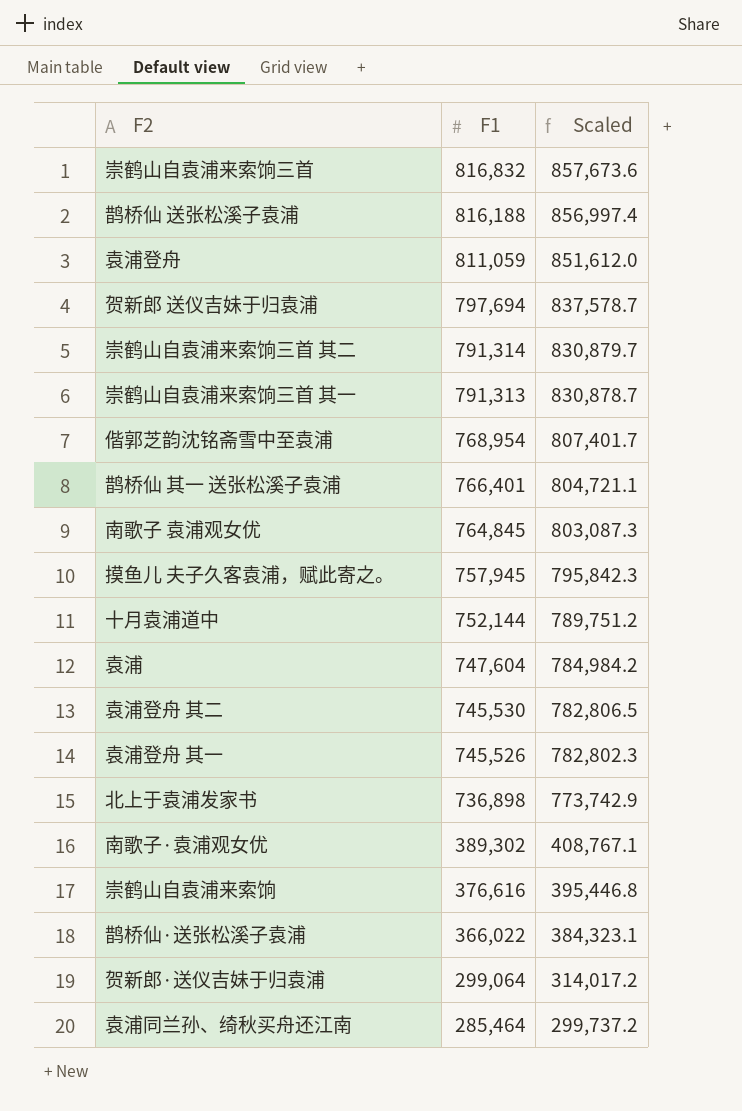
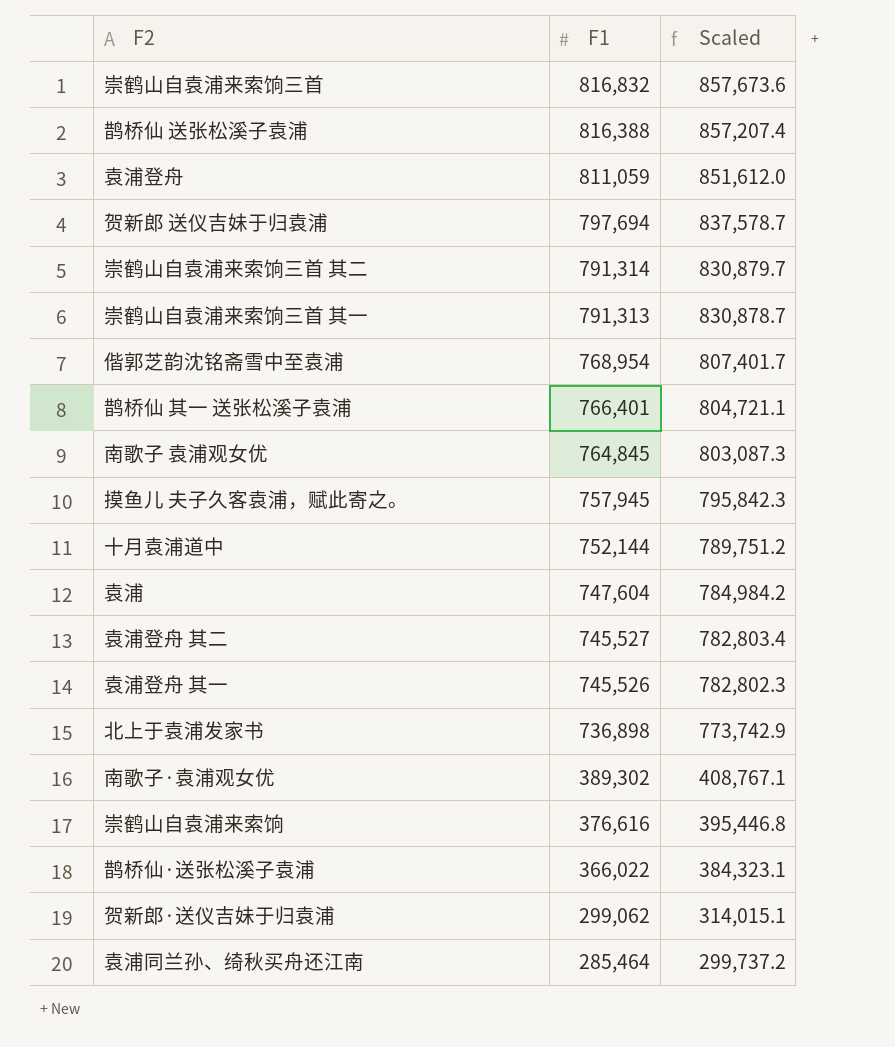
鹊桥仙 送张松溪子袁浦 | F1: 816,188 -> 816,388
鹊桥仙 送张松溪子袁浦 | Scaled: 856,997.4 -> 857,207.4
袁浦登舟 其二 | F1: 745,530 -> 745,527
袁浦登舟 其二 | Scaled: 782,806.5 -> 782,803.4
贺新郎·送仪吉妹于归袁浦 | F1: 299,064 -> 299,062
贺新郎·送仪吉妹于归袁浦 | Scaled: 314,017.2 -> 314,015.1

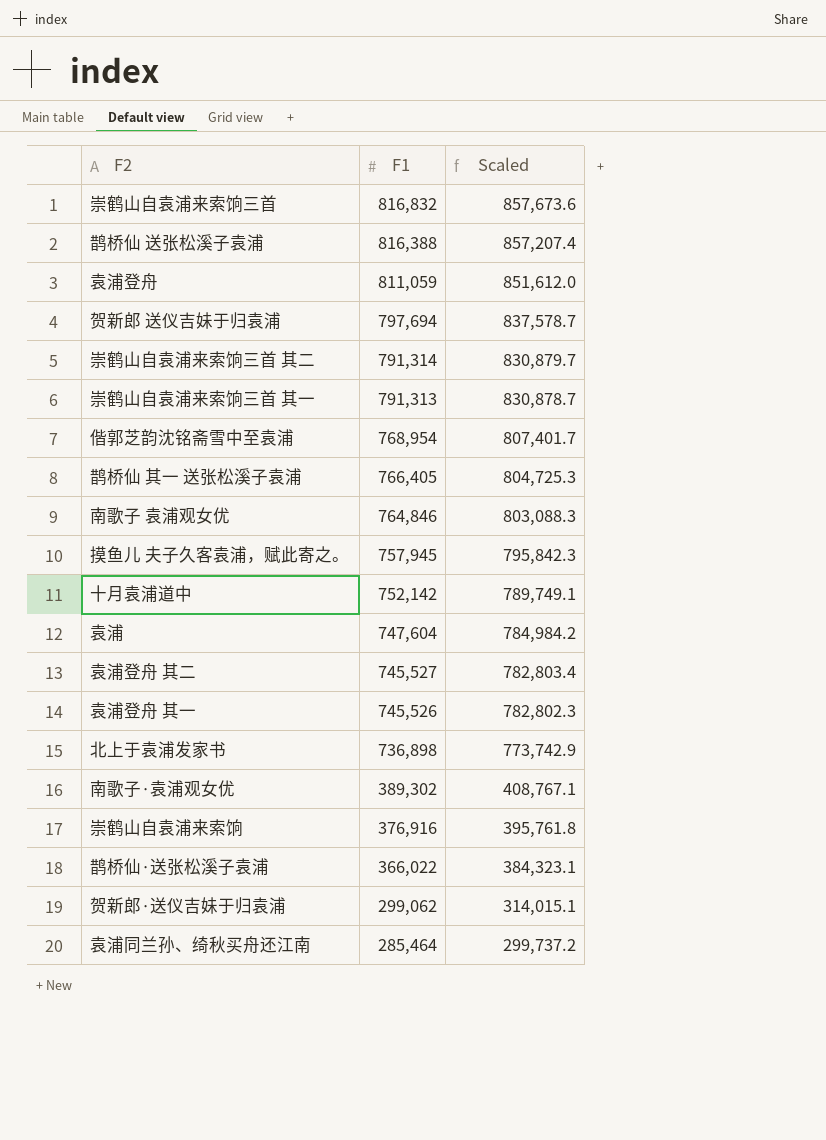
鹊桥仙 其一 送张松溪子袁浦 | F1: 766,401 -> 766,405
鹊桥仙 其一 送张松溪子袁浦 | Scaled: 804,721.1 -> 804,725.3
南歌子 袁浦观女优 | F1: 764,845 -> 764,846
南歌子 袁浦观女优 | Scaled: 803,087.3 -> 803,088.3
十月袁浦道中 | F1: 752,144 -> 752,142
十月袁浦道中 | Scaled: 789,751.2 -> 789,749.1
崇鹤山自袁浦来索饷 | F1: 376,616 -> 376,916
崇鹤山自袁浦来索饷 | Scaled: 395,446.8 -> 395,761.8

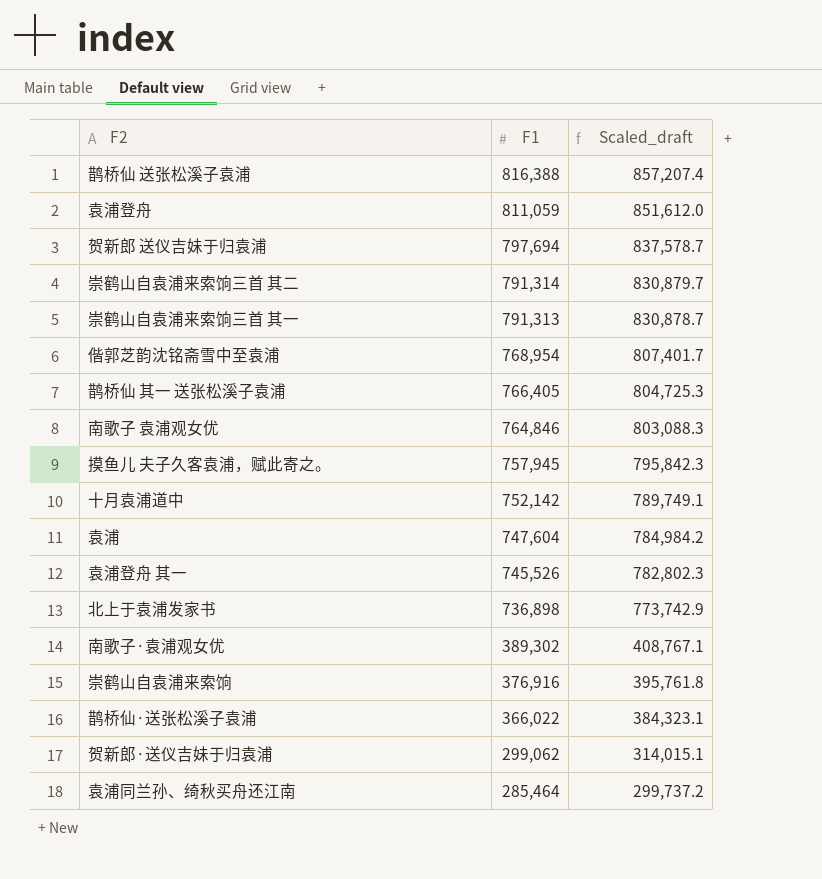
column name: Scaled -> Scaled_draft
row 崇鹤山自袁浦来索饷三首: 816,832 | 857,673.6 -> none
row 袁浦登舟 其二: 745,527 | 782,803.4 -> none

